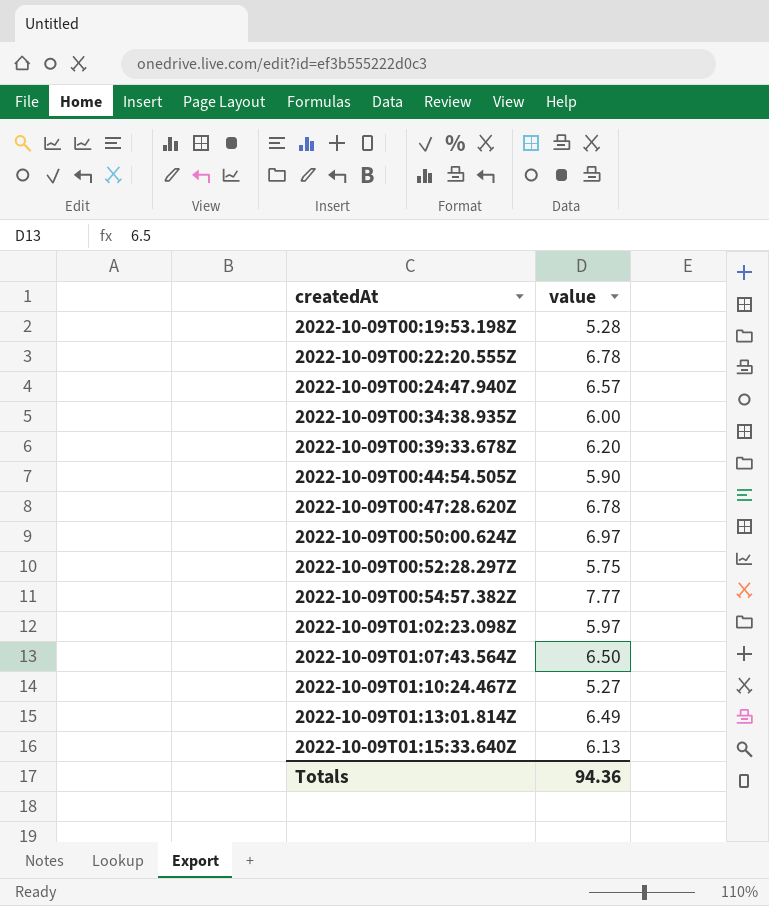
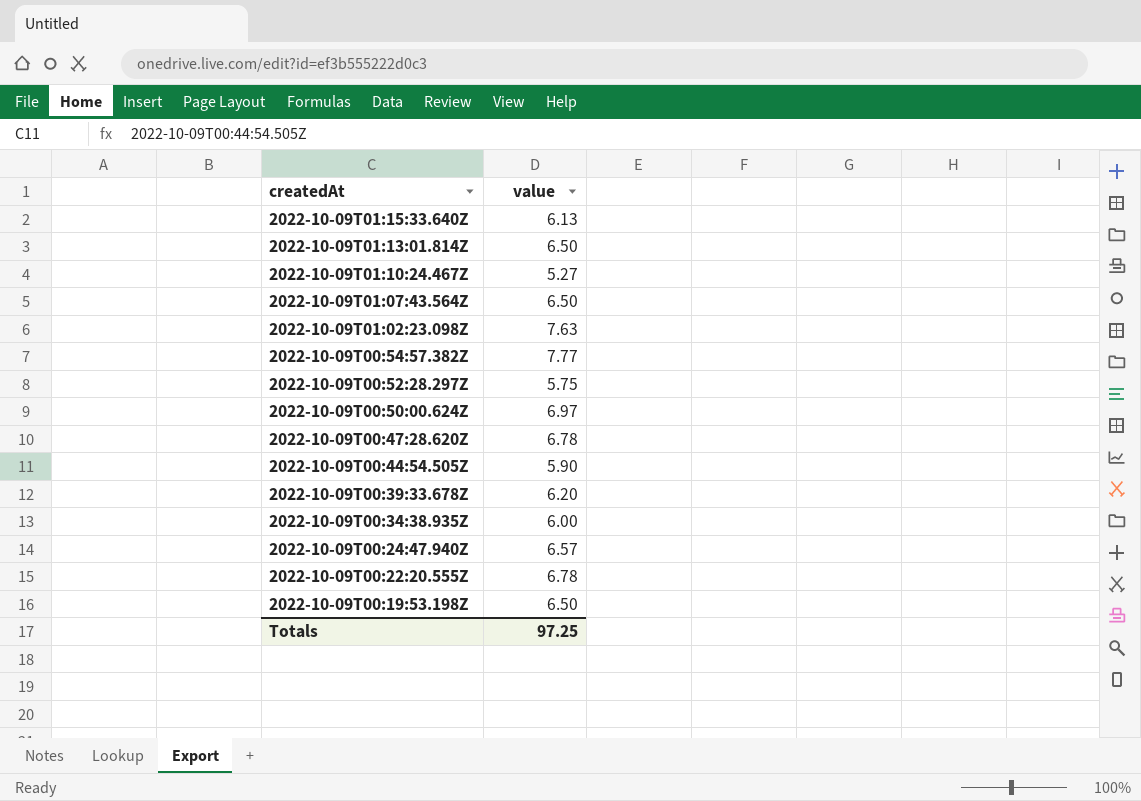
row order: createdAt ascending -> createdAt descending
2022-10-09T01:13:01.814Z | value: 6.49 -> 6.50
2022-10-09T01:02:23.098Z | value: 5.97 -> 7.63
2022-10-09T00:19:53.198Z | value: 5.28 -> 6.50
Totals | value: 94.36 -> 97.25

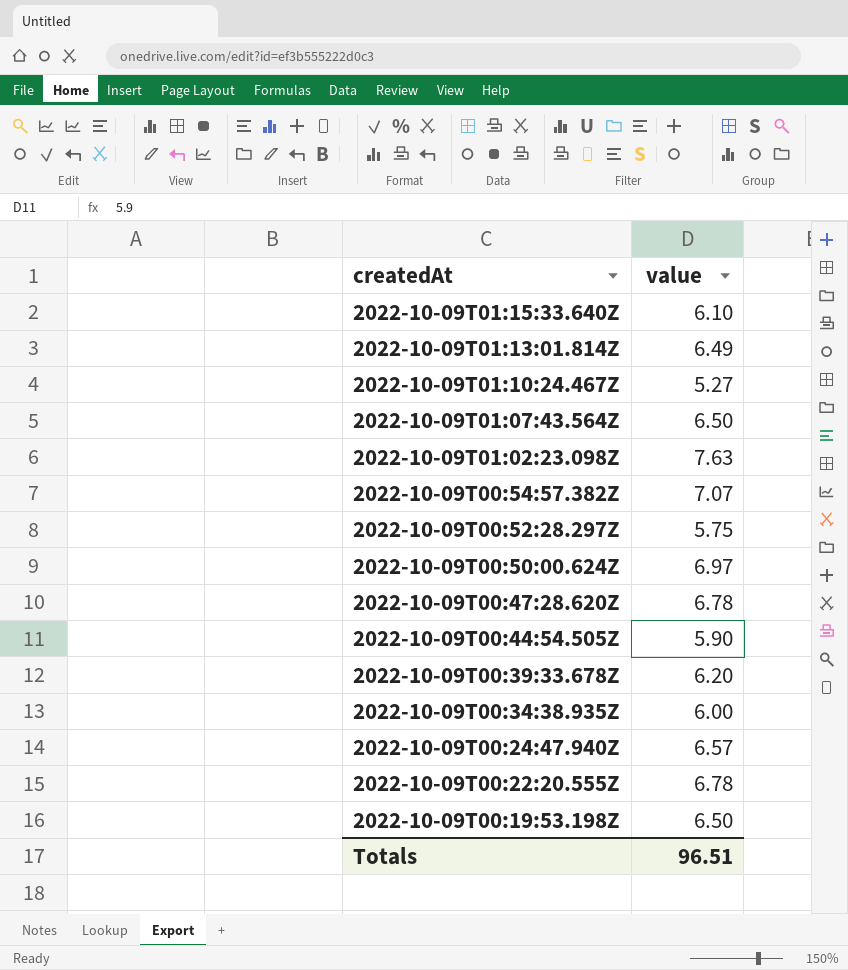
2022-10-09T01:15:33.640Z | value: 6.13 -> 6.10
2022-10-09T01:13:01.814Z | value: 6.50 -> 6.49
2022-10-09T00:54:57.382Z | value: 7.77 -> 7.07
Totals | value: 97.25 -> 96.51

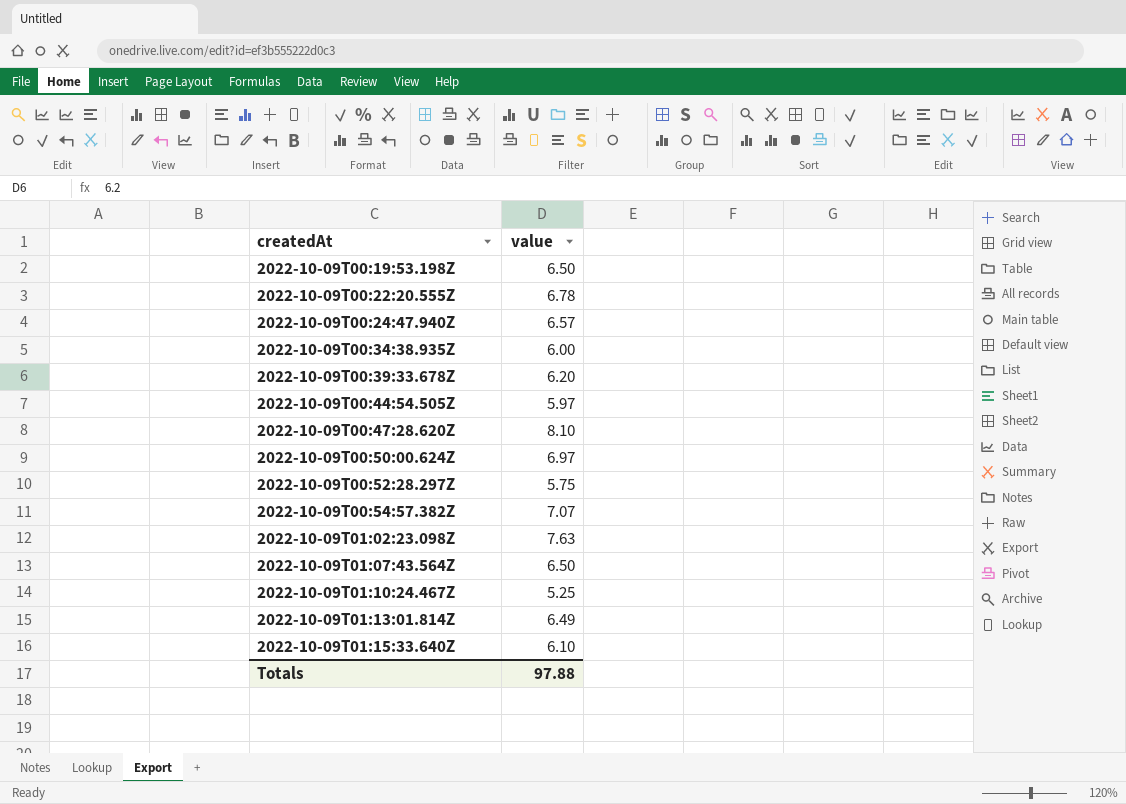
row order: createdAt descending -> createdAt ascending
2022-10-09T00:44:54.505Z | value: 5.90 -> 5.97
2022-10-09T00:47:28.620Z | value: 6.78 -> 8.10
2022-10-09T01:10:24.467Z | value: 5.27 -> 5.25
Totals | value: 96.51 -> 97.88

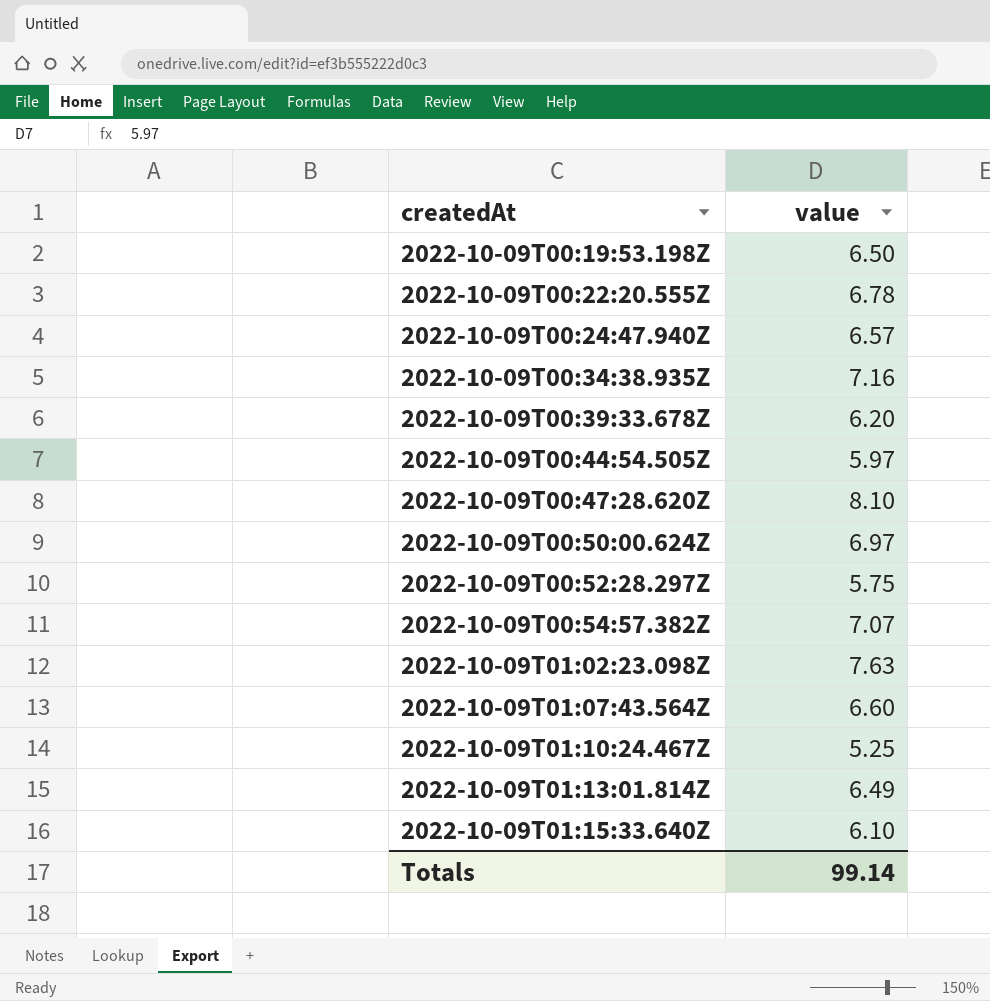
2022-10-09T00:34:38.935Z | value: 6.00 -> 7.16
2022-10-09T01:07:43.564Z | value: 6.50 -> 6.60
Totals | value: 97.88 -> 99.14

